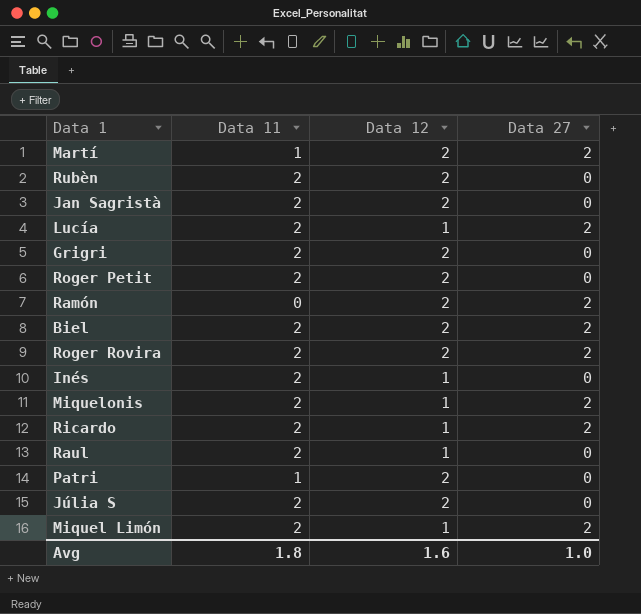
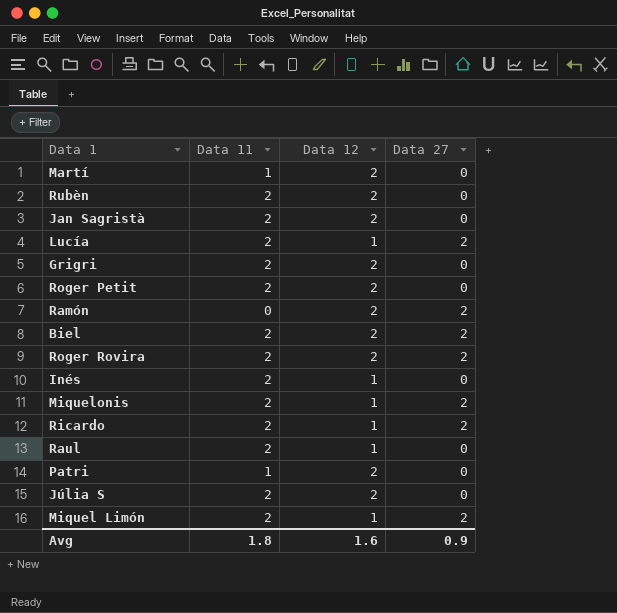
Martí | Data 27: 2 -> 0
Avg | Data 27: 1.0 -> 0.9

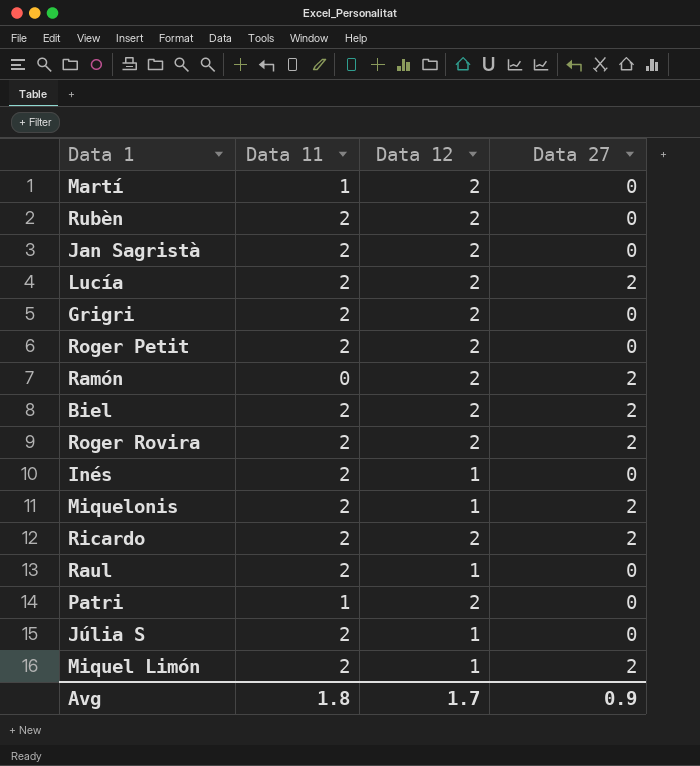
Lucía | Data 12: 1 -> 2
Ricardo | Data 12: 1 -> 2
Júlia S | Data 12: 2 -> 1
Avg | Data 12: 1.6 -> 1.7

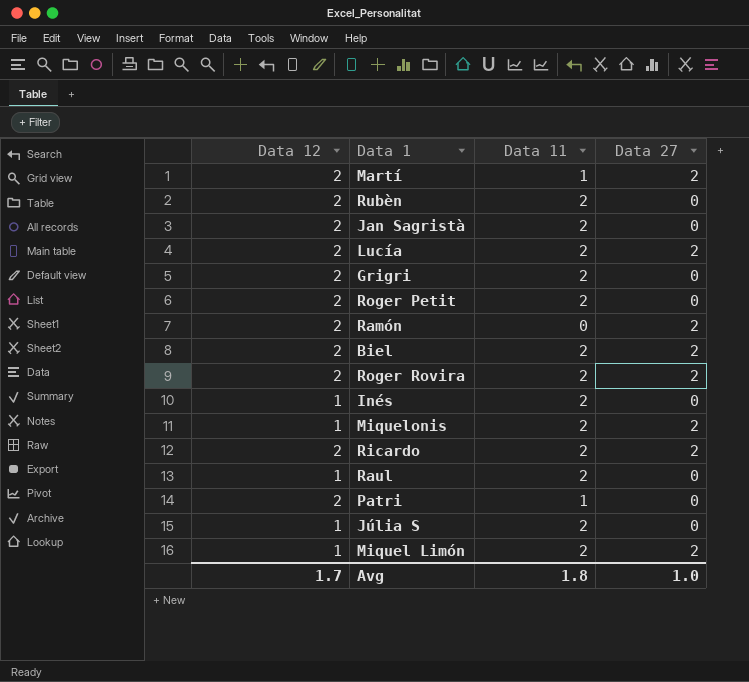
column Data 12 | position: 3 -> 1
Martí | Data 27: 0 -> 2
Avg | Data 27: 0.9 -> 1.0

